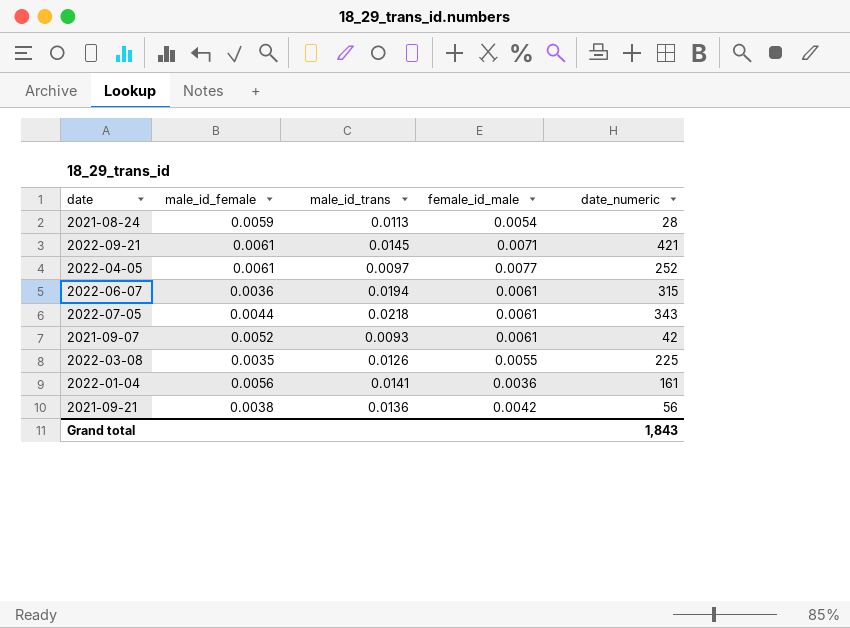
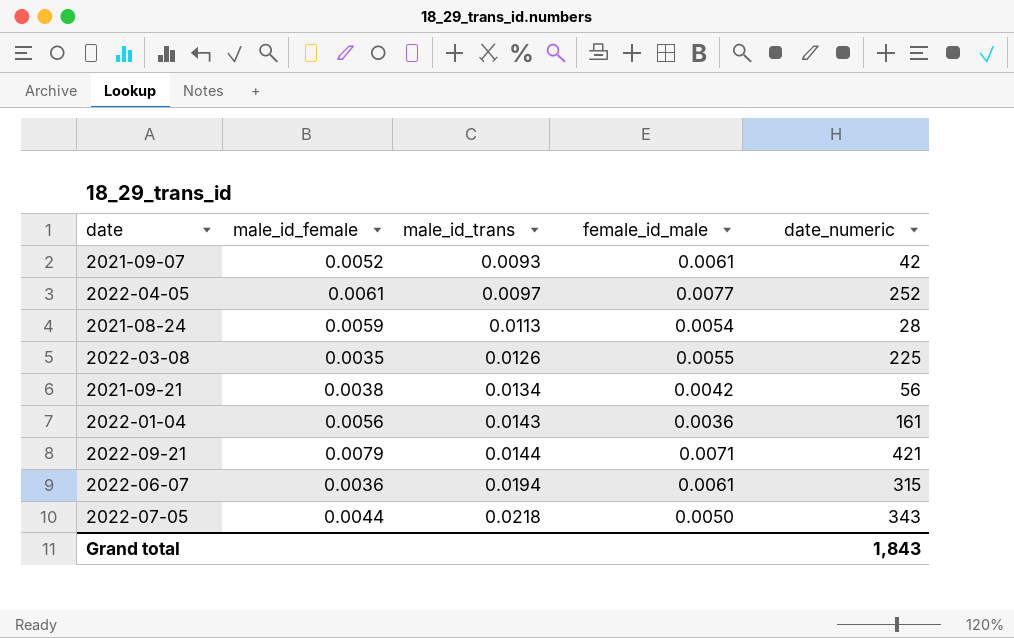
row order: none -> male_id_trans ascending
2021-09-21 | male_id_trans: 0.0136 -> 0.0134
2022-01-04 | male_id_trans: 0.0141 -> 0.0143
2022-09-21 | male_id_female: 0.0061 -> 0.0079
2022-09-21 | male_id_trans: 0.0145 -> 0.0144
2022-07-05 | female_id_male: 0.0061 -> 0.0050

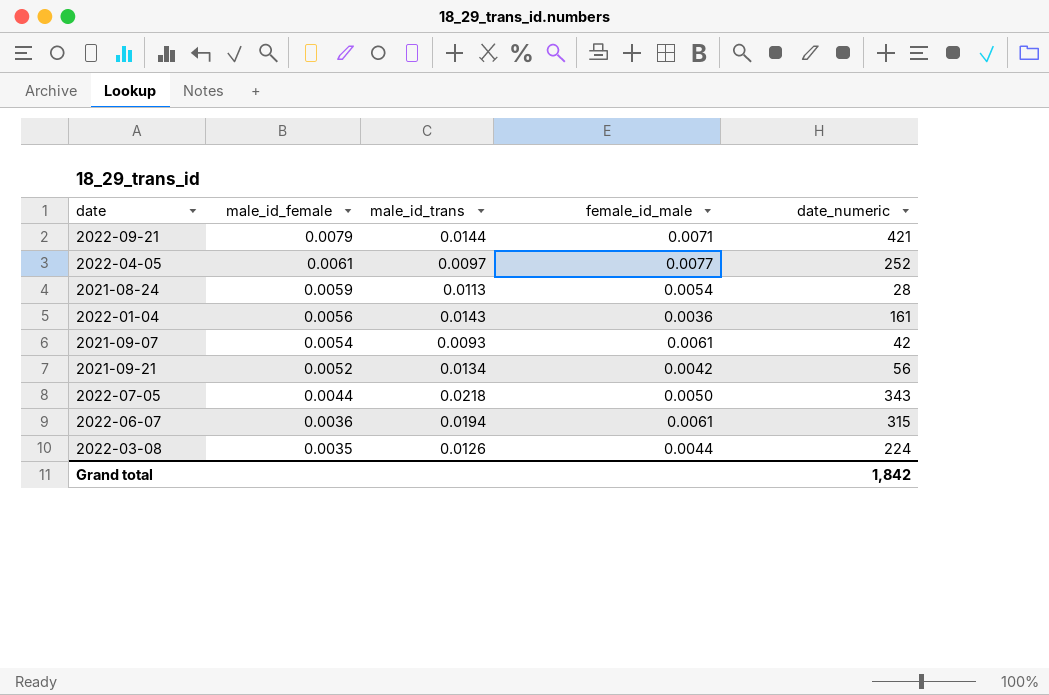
row order: male_id_trans ascending -> male_id_female descending
2021-09-07 | male_id_female: 0.0052 -> 0.0054
2021-09-21 | male_id_female: 0.0038 -> 0.0052
2022-03-08 | female_id_male: 0.0055 -> 0.0044
2022-03-08 | date_numeric: 225 -> 224
Grand total | date_numeric: 1,843 -> 1,842

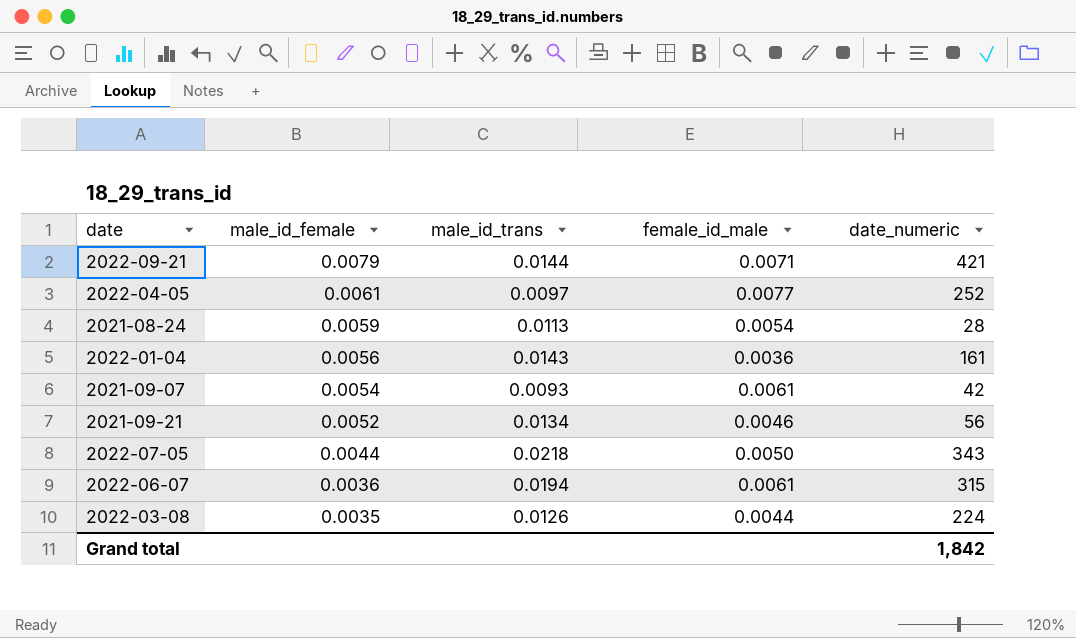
2021-09-21 | female_id_male: 0.0042 -> 0.0046

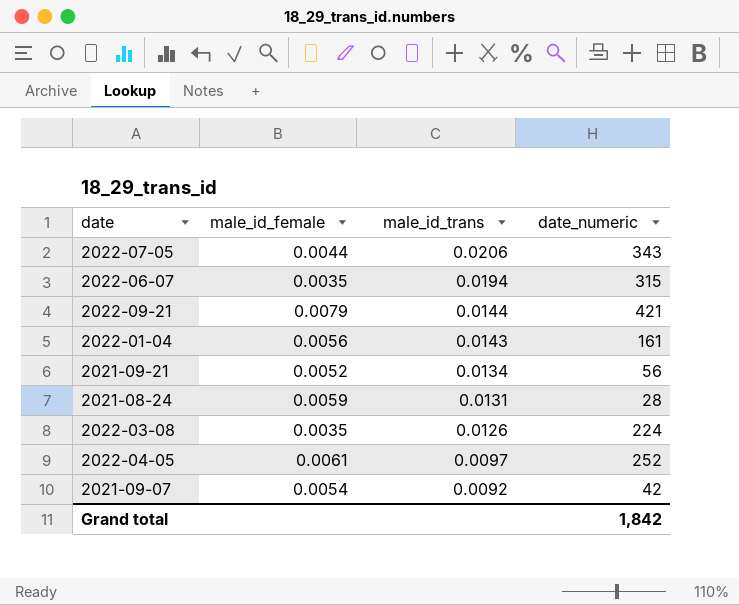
row order: male_id_female descending -> male_id_trans descending
column female_id_male | position: 4 -> none
2022-07-05 | male_id_trans: 0.0218 -> 0.0206
2022-06-07 | male_id_female: 0.0036 -> 0.0035
2021-08-24 | male_id_trans: 0.0113 -> 0.0131
2021-09-07 | male_id_trans: 0.0093 -> 0.0092

